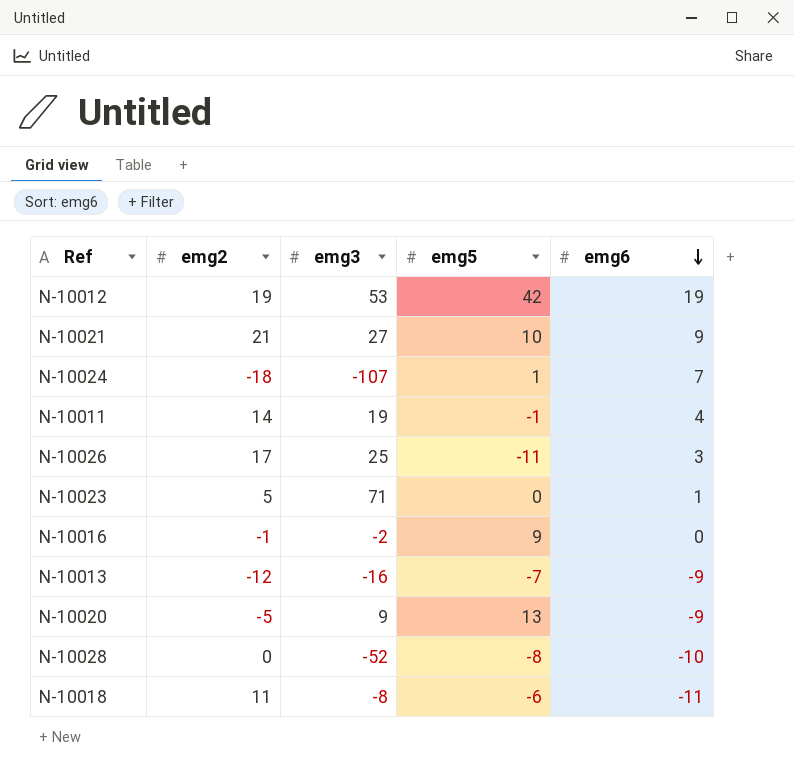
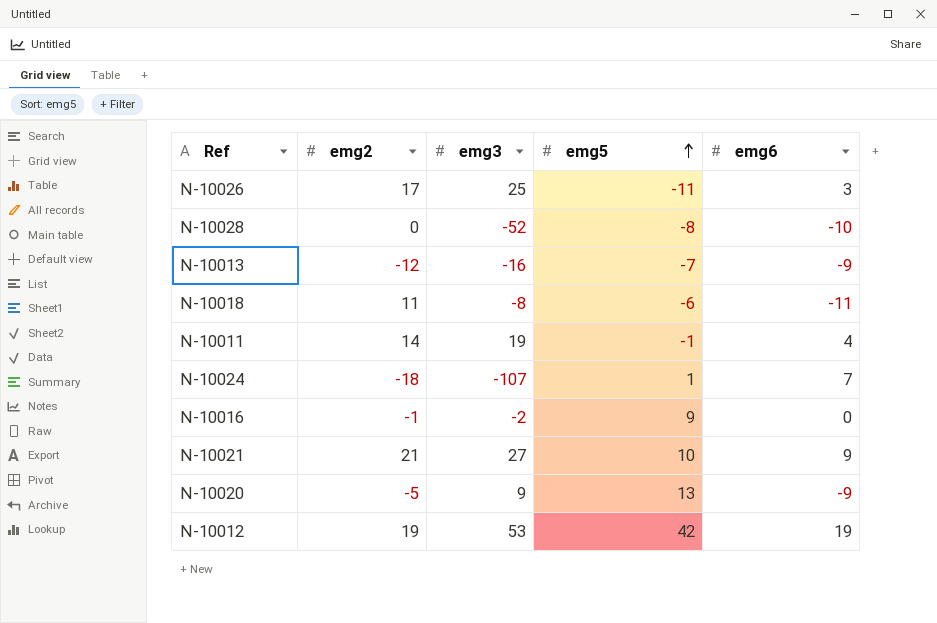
row order: emg6 descending -> emg5 ascending
row N-10023: 5 | 71 | 0 | 1 -> none

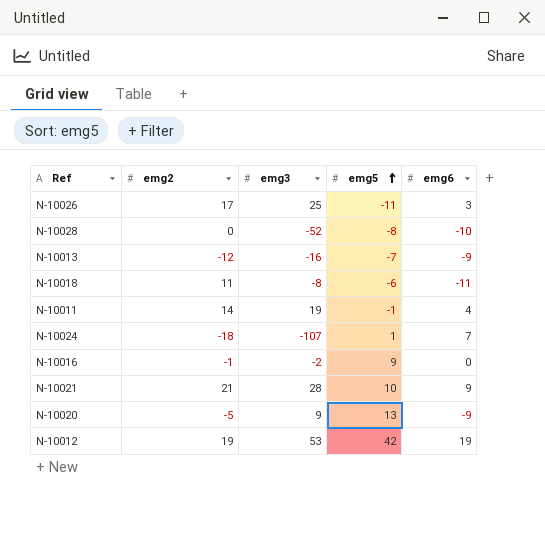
N-10021 | emg3: 27 -> 28

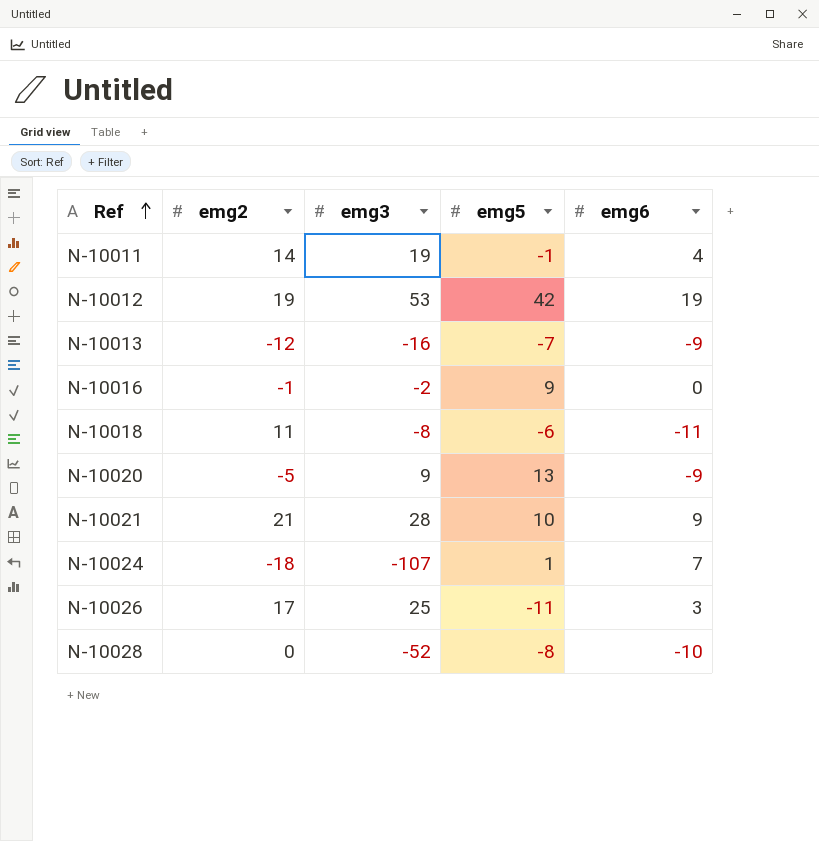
row order: emg5 ascending -> Ref ascending

